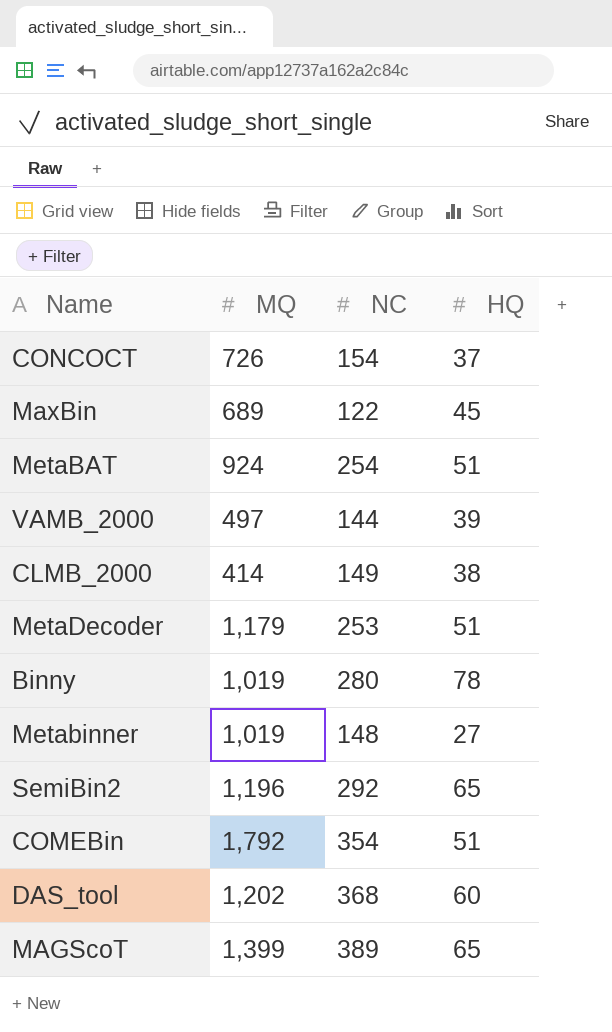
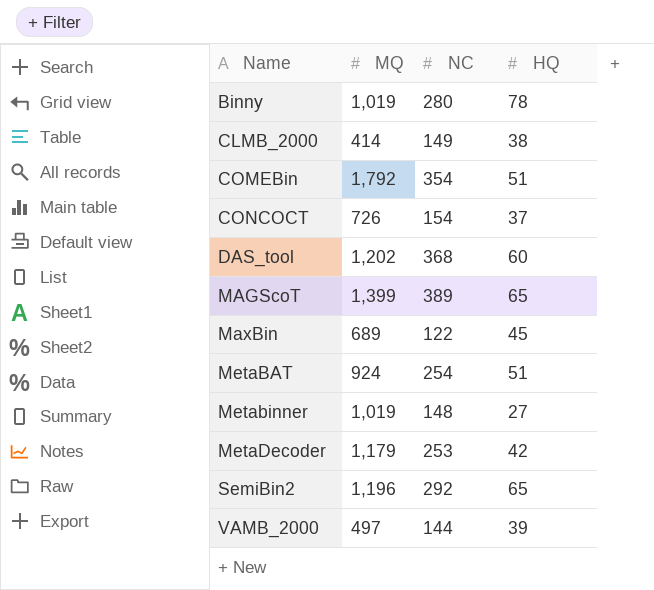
row order: none -> Name ascending
MetaDecoder | HQ: 51 -> 42

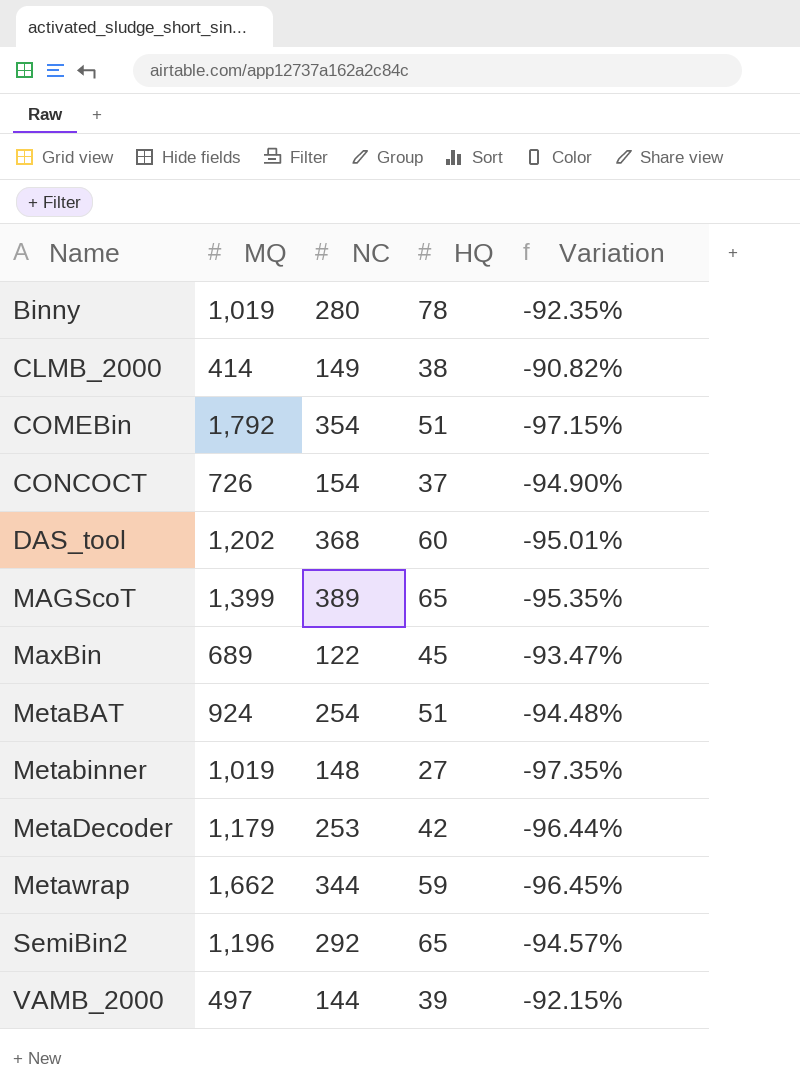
column Variation | formula: none -> ([HQ] - [MQ]) / [MQ]
row Metawrap: none -> 1,662 | 344 | 59 | -96.45%

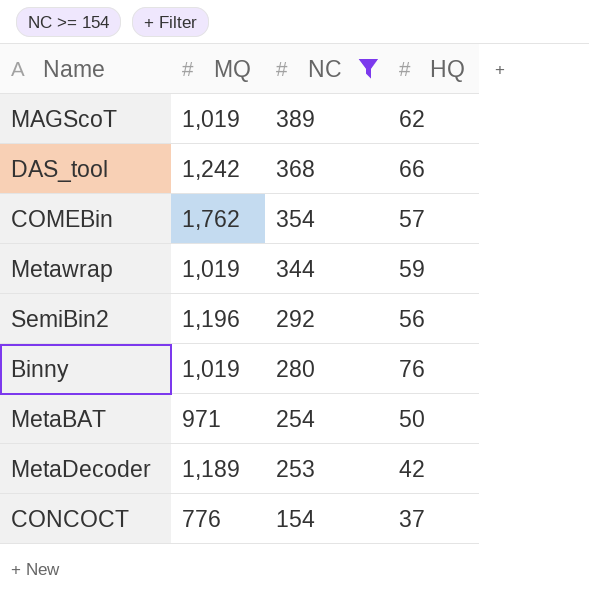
filter: none -> NC >= 154
row order: Name ascending -> NC descending
column Variation | formula: ([HQ] - [MQ]) / [MQ] -> none
MAGScoT | MQ: 1,399 -> 1,019
MAGScoT | HQ: 65 -> 62
DAS_tool | MQ: 1,202 -> 1,242
DAS_tool | HQ: 60 -> 66
COMEBin | MQ: 1,792 -> 1,762
COMEBin | HQ: 51 -> 57
Metawrap | MQ: 1,662 -> 1,019
SemiBin2 | HQ: 65 -> 56
Binny | HQ: 78 -> 76
MetaBAT | MQ: 924 -> 971
MetaBAT | HQ: 51 -> 50
MetaDecoder | MQ: 1,179 -> 1,189
CONCOCT | MQ: 726 -> 776

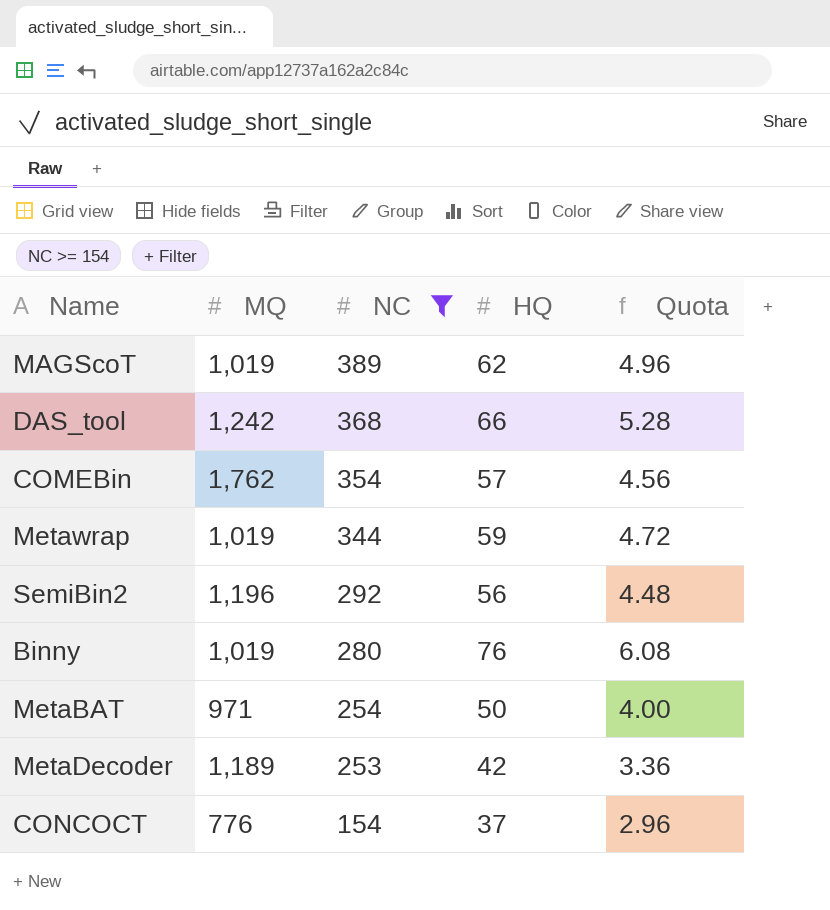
column Quota | formula: none -> [HQ] * 0.08

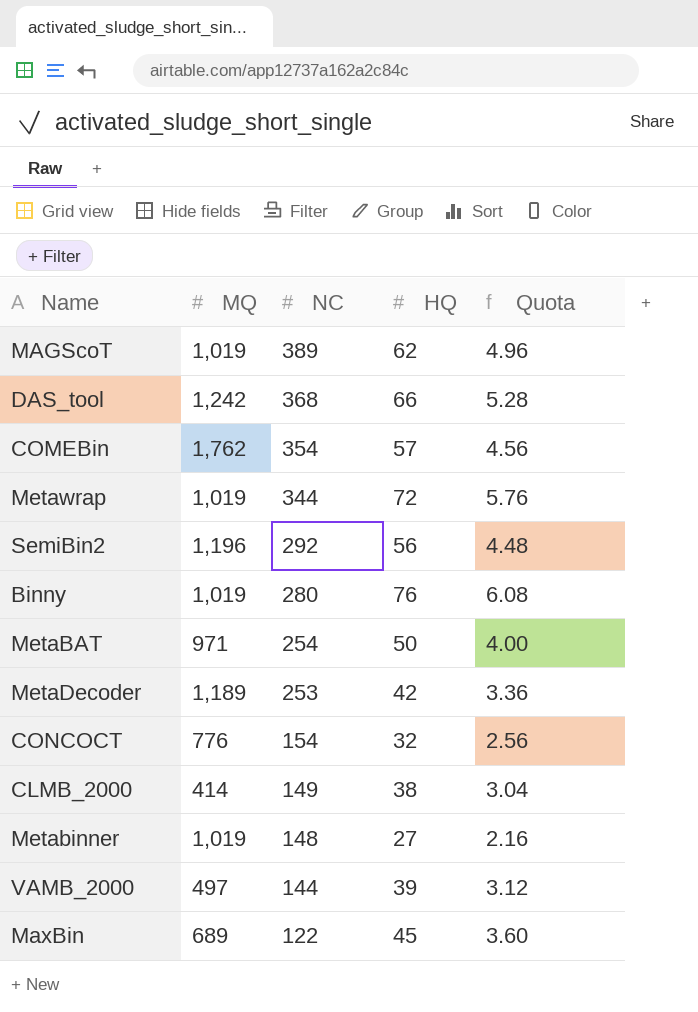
filter: NC >= 154 -> none
Metawrap | HQ: 59 -> 72
Metawrap | Quota: 4.72 -> 5.76
CONCOCT | HQ: 37 -> 32
CONCOCT | Quota: 2.96 -> 2.56

